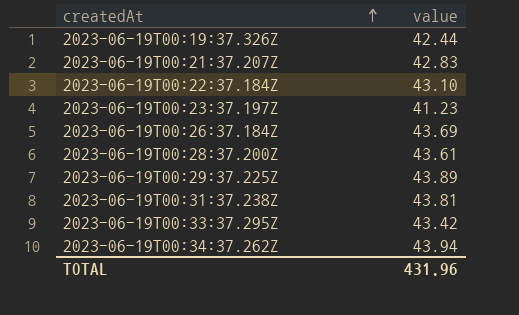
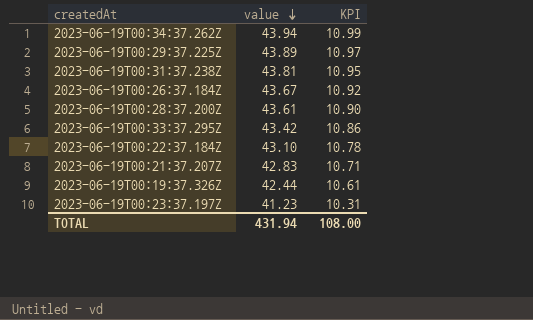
row order: createdAt ascending -> value descending
column KPI | formula: none -> [value] * 0.25
2023-06-19T00:26:37.184Z | value: 43.69 -> 43.67
TOTAL | value: 431.96 -> 431.94

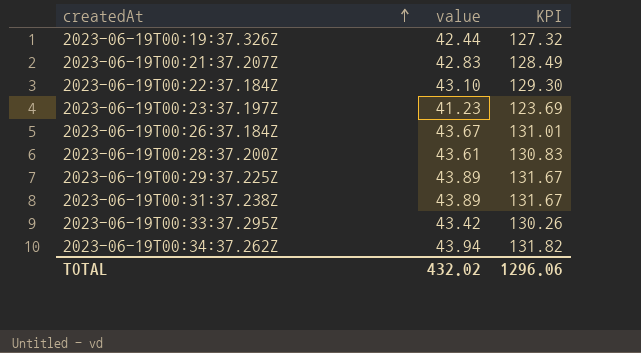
row order: value descending -> createdAt ascending
column KPI | formula: [value] * 0.25 -> [value] * 3
2023-06-19T00:31:37.238Z | value: 43.81 -> 43.89
TOTAL | value: 431.94 -> 432.02
TOTAL | KPI: 108.00 -> 1296.06

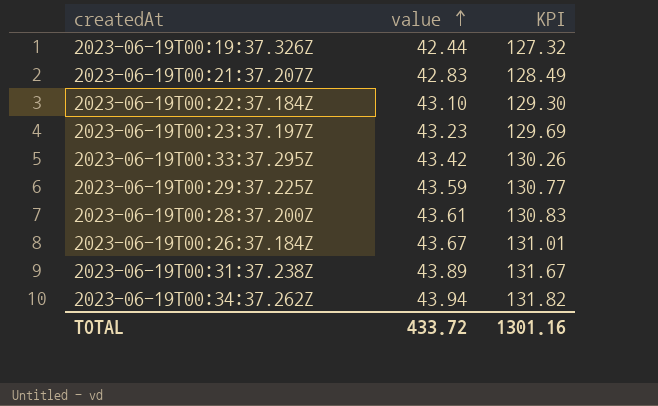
row order: createdAt ascending -> value ascending
2023-06-19T00:23:37.197Z | value: 41.23 -> 43.23
2023-06-19T00:23:37.197Z | KPI: 123.69 -> 129.69
2023-06-19T00:29:37.225Z | value: 43.89 -> 43.59
2023-06-19T00:29:37.225Z | KPI: 131.67 -> 130.77
TOTAL | value: 432.02 -> 433.72
TOTAL | KPI: 1296.06 -> 1301.16

